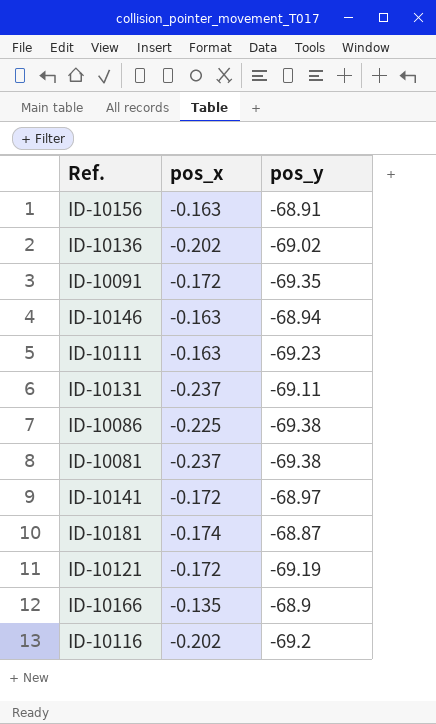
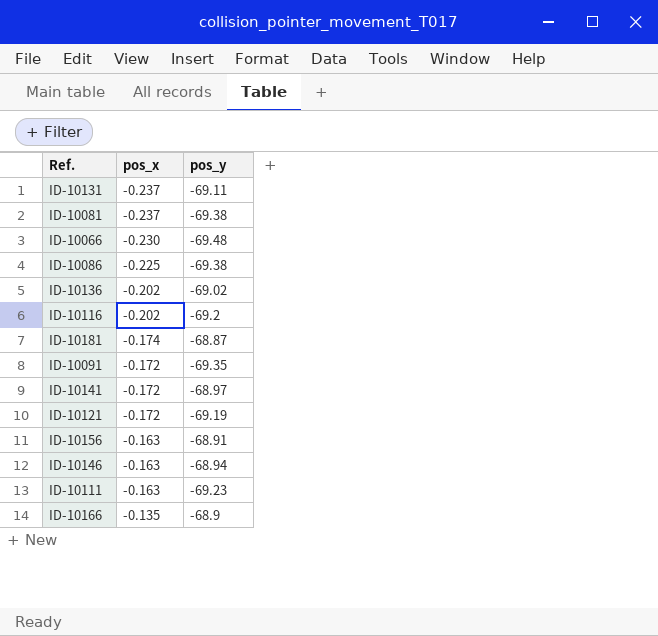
row order: none -> pos_x ascending
row ID-10066: none -> -0.230 | -69.48

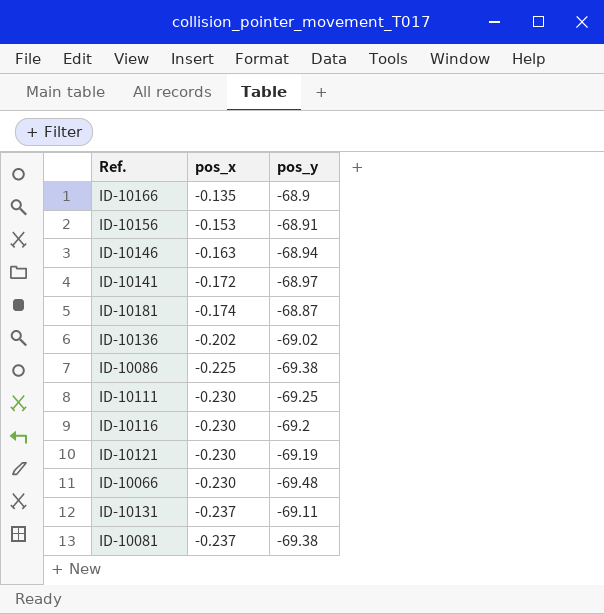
row order: pos_x ascending -> pos_x descending
row ID-10091: -0.172 | -69.35 -> none
ID-10156 | pos_x: -0.163 -> -0.153
ID-10111 | pos_x: -0.163 -> -0.230
ID-10111 | pos_y: -69.23 -> -69.25
ID-10116 | pos_x: -0.202 -> -0.230
ID-10121 | pos_x: -0.172 -> -0.230

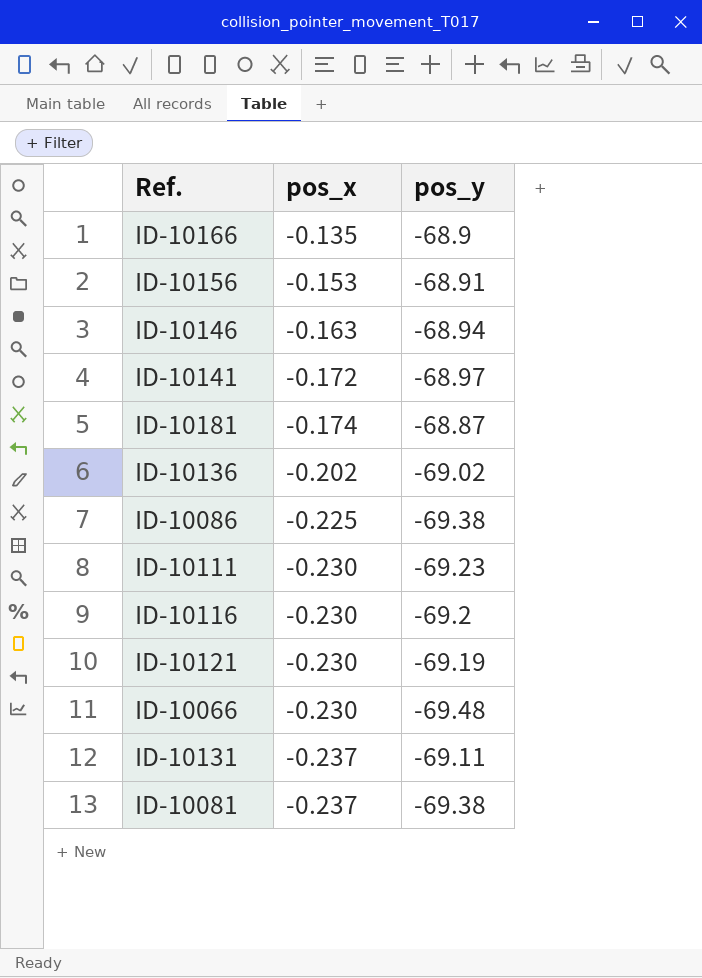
ID-10111 | pos_y: -69.25 -> -69.23

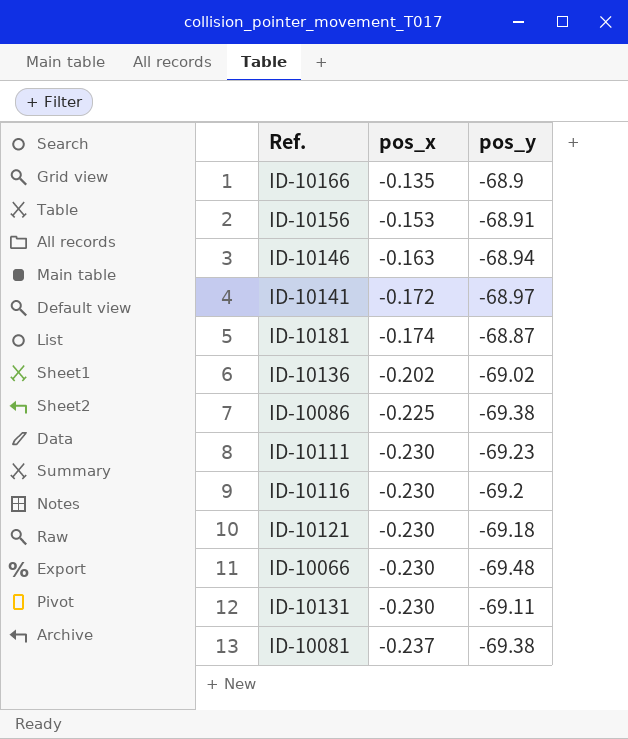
ID-10121 | pos_y: -69.19 -> -69.18
ID-10131 | pos_x: -0.237 -> -0.230

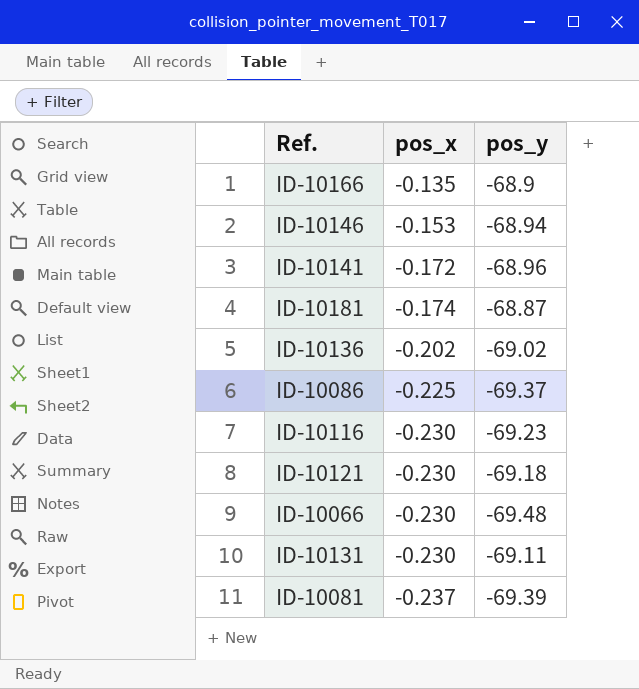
row ID-10156: -0.153 | -68.91 -> none
row ID-10111: -0.230 | -69.23 -> none
ID-10146 | pos_x: -0.163 -> -0.153
ID-10141 | pos_y: -68.97 -> -68.96
ID-10086 | pos_y: -69.38 -> -69.37
ID-10116 | pos_y: -69.2 -> -69.23
ID-10081 | pos_y: -69.38 -> -69.39

